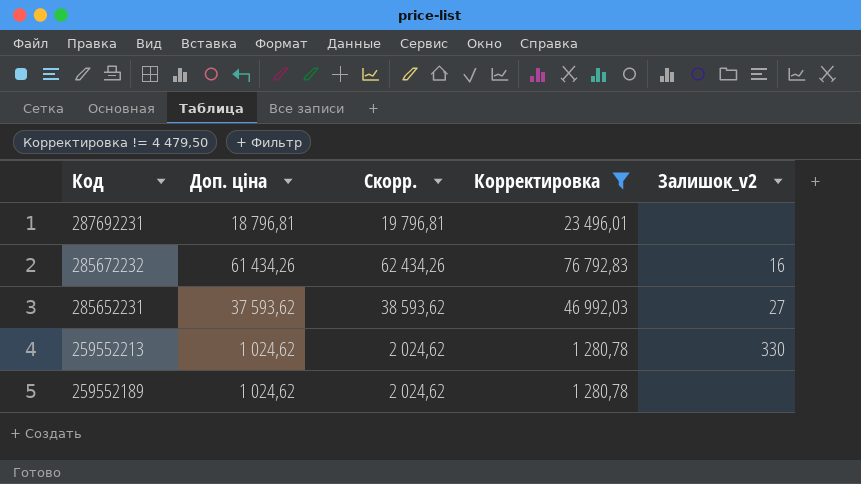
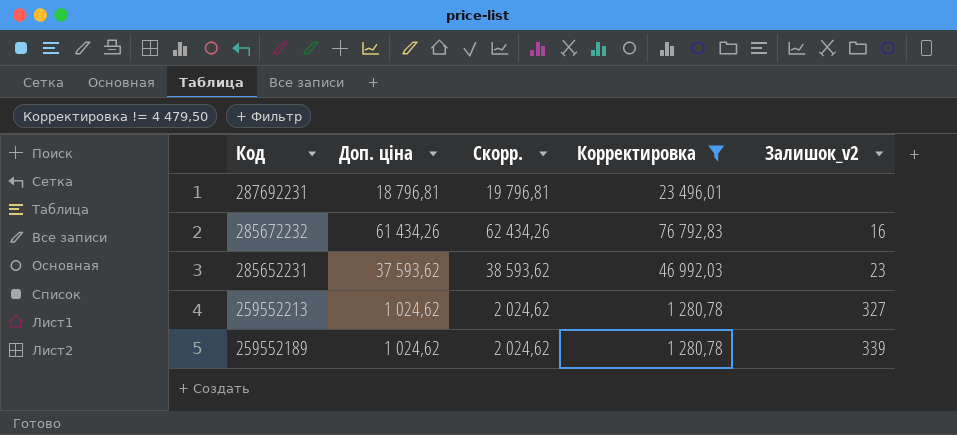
285652231 | Залишок_v2: 27 -> 23
259552213 | Залишок_v2: 330 -> 327
259552189 | Залишок_v2: none -> 339

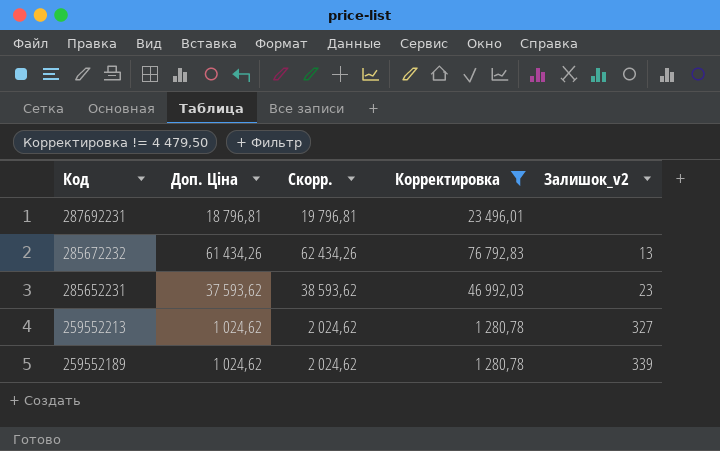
column name: Доп. ціна -> Доп. Ціна
285672232 | Залишок_v2: 16 -> 13

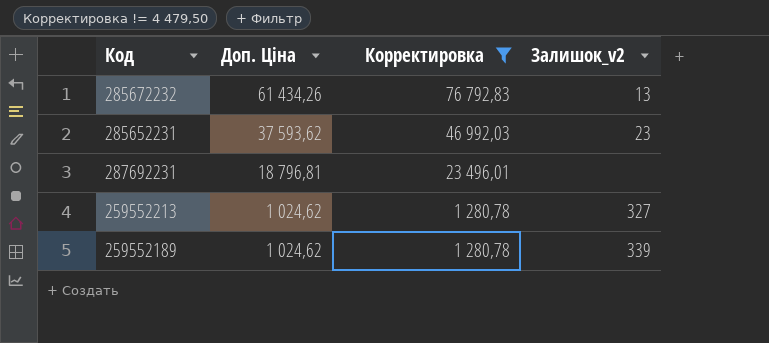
row order: Код descending -> Доп. Ціна descending
column Скорр. | formula: [Доп. Ціна] + 1000 -> none

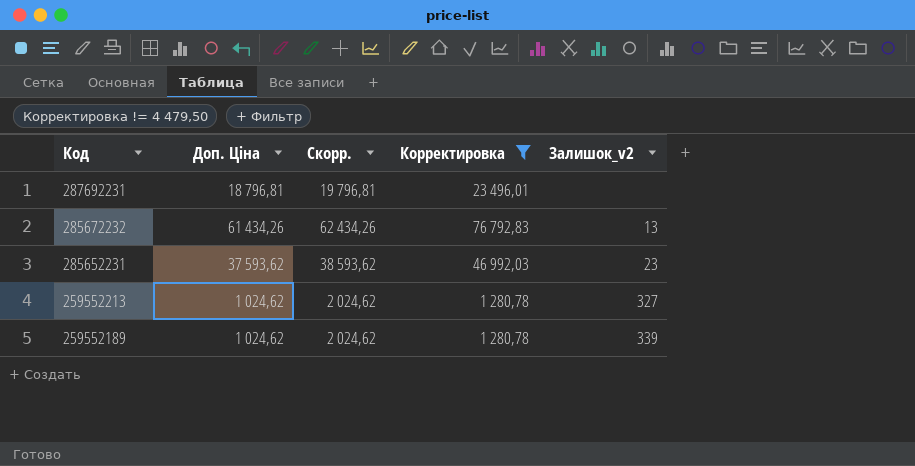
row order: Доп. Ціна descending -> Код descending
column Скорр. | formula: none -> [Доп. Ціна] + 1000

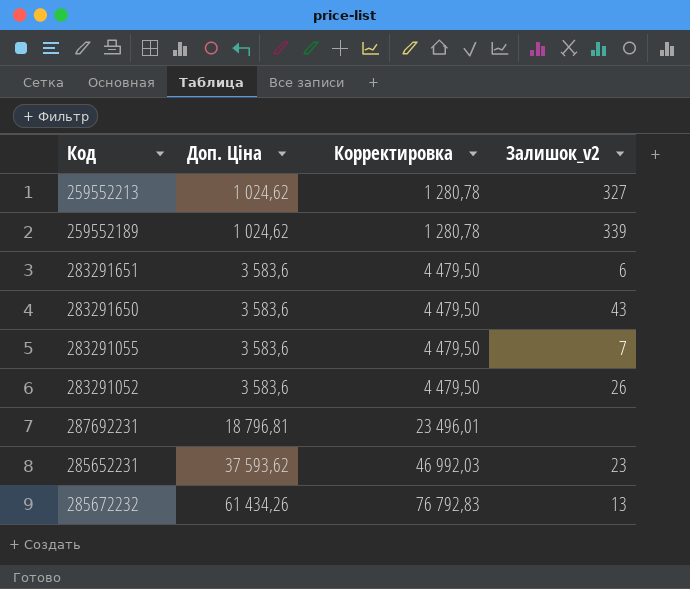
filter: Корректировка != 4 479,50 -> none
row order: Код descending -> Доп. Ціна ascending
column Скорр. | formula: [Доп. Ціна] + 1000 -> none

